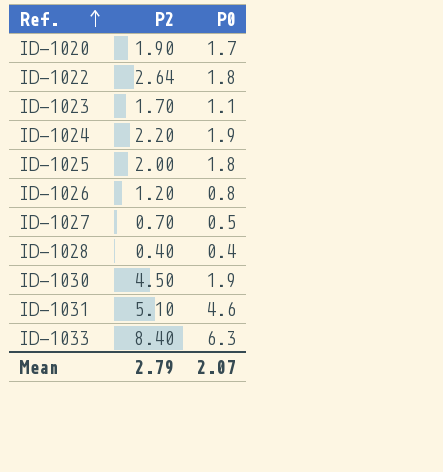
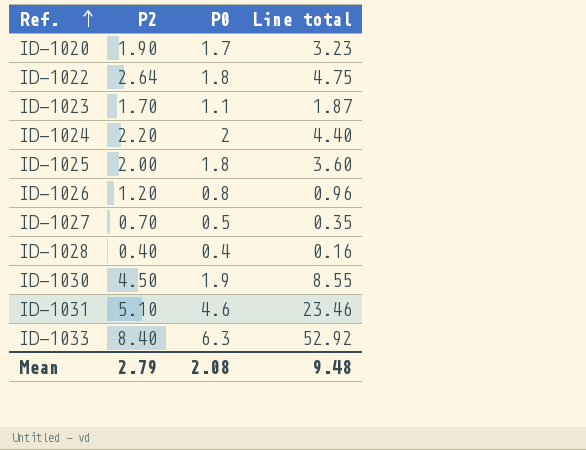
column Line total | formula: none -> [P2] * [P0]
ID-1024 | P0: 1.9 -> 2
Mean | P0: 2.07 -> 2.08

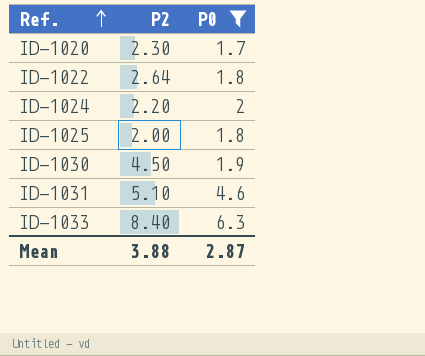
filter: none -> P0 >= 1.7
column Line total | formula: [P2] * [P0] -> none
ID-1020 | P2: 1.90 -> 2.30
Mean | P2: 2.79 -> 3.88
Mean | P0: 2.08 -> 2.87

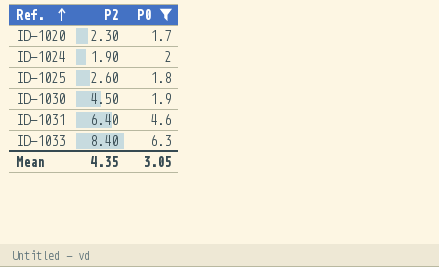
row ID-1022: 2.64 | 1.8 -> none
ID-1024 | P2: 2.20 -> 1.90
ID-1025 | P2: 2.00 -> 2.60
ID-1031 | P2: 5.10 -> 6.40
Mean | P2: 3.88 -> 4.35
Mean | P0: 2.87 -> 3.05

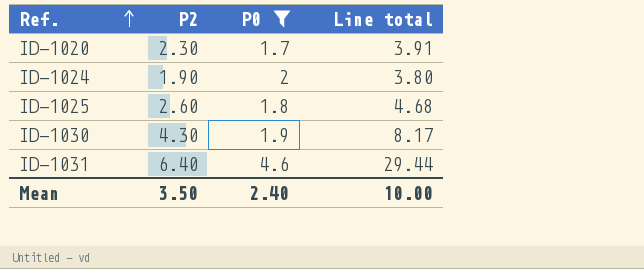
column Line total | formula: none -> [P2] * [P0]
row ID-1033: 8.40 | 6.3 -> none
ID-1030 | P2: 4.50 -> 4.30
Mean | P2: 4.35 -> 3.50
Mean | P0: 3.05 -> 2.40

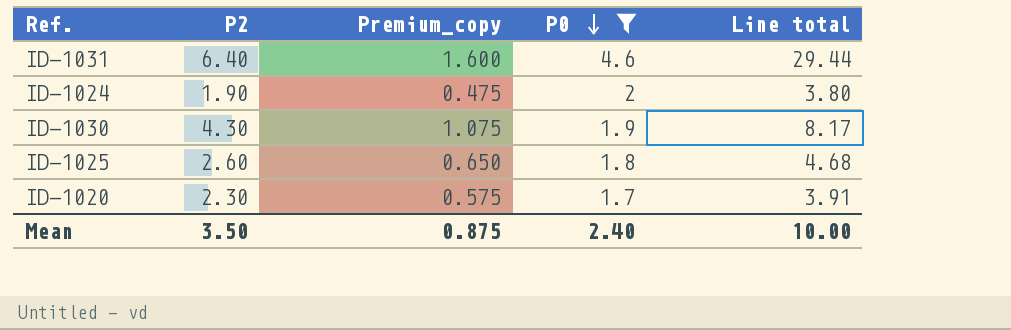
row order: Ref. ascending -> P0 descending
column Premium_copy | formula: none -> [P2] * 0.25

